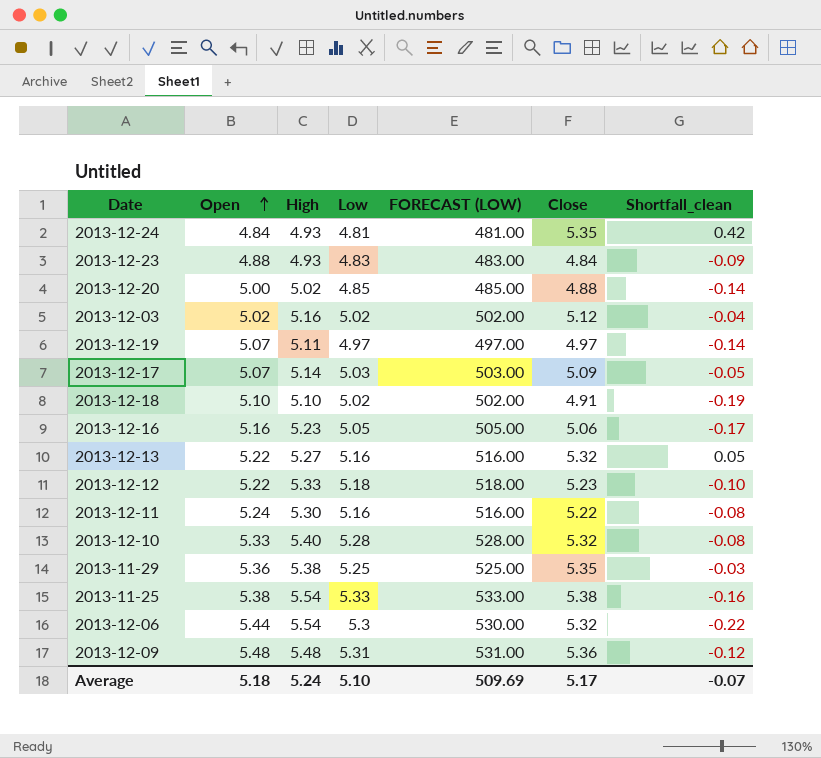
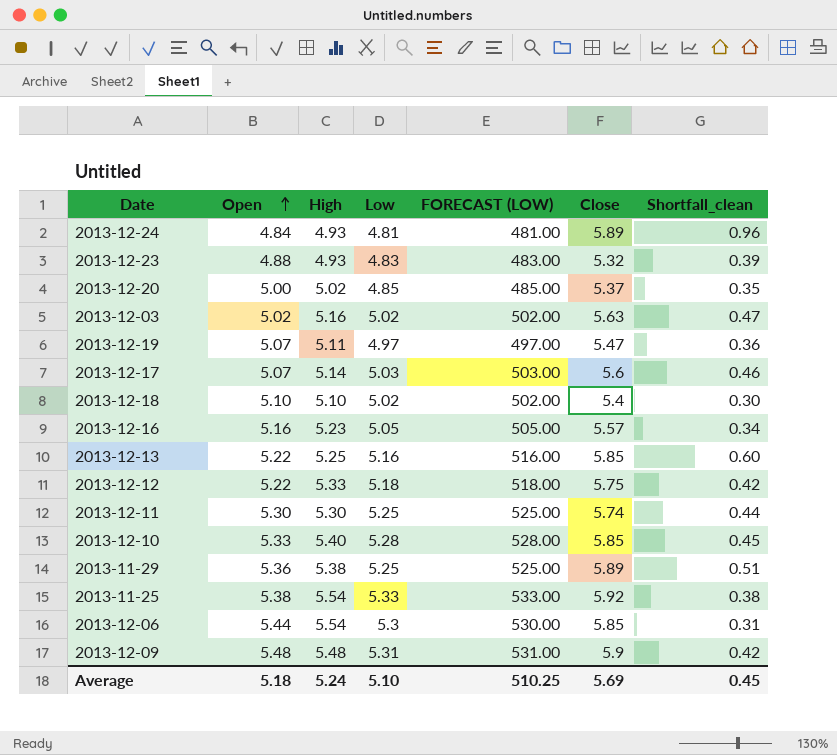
2013-12-24 | Close: 5.35 -> 5.89
2013-12-24 | Shortfall_clean: 0.42 -> 0.96
2013-12-23 | Close: 4.84 -> 5.32
2013-12-23 | Shortfall_clean: -0.09 -> 0.39
2013-12-20 | Close: 4.88 -> 5.37
2013-12-20 | Shortfall_clean: -0.14 -> 0.35
2013-12-03 | Close: 5.12 -> 5.63
2013-12-03 | Shortfall_clean: -0.04 -> 0.47
2013-12-19 | Close: 4.97 -> 5.47
2013-12-19 | Shortfall_clean: -0.14 -> 0.36
2013-12-17 | Close: 5.09 -> 5.6
2013-12-17 | Shortfall_clean: -0.05 -> 0.46
2013-12-18 | Close: 4.91 -> 5.4
2013-12-18 | Shortfall_clean: -0.19 -> 0.30
2013-12-16 | Close: 5.06 -> 5.57
2013-12-16 | Shortfall_clean: -0.17 -> 0.34
2013-12-13 | High: 5.27 -> 5.25
2013-12-13 | Close: 5.32 -> 5.85
2013-12-13 | Shortfall_clean: 0.05 -> 0.60
2013-12-12 | Close: 5.23 -> 5.75
2013-12-12 | Shortfall_clean: -0.10 -> 0.42
2013-12-11 | Open: 5.24 -> 5.30
2013-12-11 | Low: 5.16 -> 5.25
2013-12-11 | FORECAST (LOW): 516.00 -> 525.00
2013-12-11 | Close: 5.22 -> 5.74
2013-12-11 | Shortfall_clean: -0.08 -> 0.44
2013-12-10 | Close: 5.32 -> 5.85
2013-12-10 | Shortfall_clean: -0.08 -> 0.45
2013-11-29 | Close: 5.35 -> 5.89
2013-11-29 | Shortfall_clean: -0.03 -> 0.51
2013-11-25 | Close: 5.38 -> 5.92
2013-11-25 | Shortfall_clean: -0.16 -> 0.38
2013-12-06 | Close: 5.32 -> 5.85
2013-12-06 | Shortfall_clean: -0.22 -> 0.31
2013-12-09 | Close: 5.36 -> 5.9
2013-12-09 | Shortfall_clean: -0.12 -> 0.42
Average | FORECAST (LOW): 509.69 -> 510.25
Average | Close: 5.17 -> 5.69
Average | Shortfall_clean: -0.07 -> 0.45

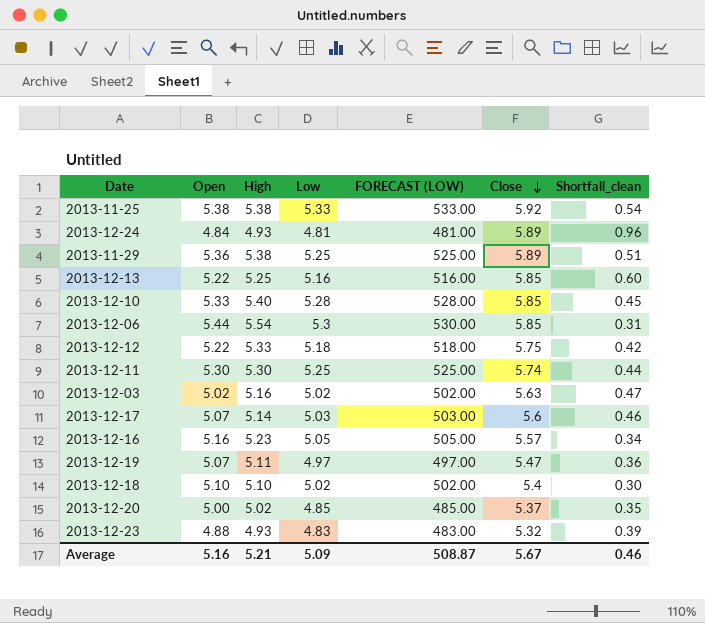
row order: Open ascending -> Close descending
row 2013-12-09: 5.48 | 5.48 | 5.31 | 531.00 | 5.9 | 0.42 -> none
2013-11-25 | High: 5.54 -> 5.38
2013-11-25 | Shortfall_clean: 0.38 -> 0.54
Average | Open: 5.18 -> 5.16
Average | High: 5.24 -> 5.21
Average | Low: 5.10 -> 5.09
Average | FORECAST (LOW): 510.25 -> 508.87
Average | Close: 5.69 -> 5.67
Average | Shortfall_clean: 0.45 -> 0.46

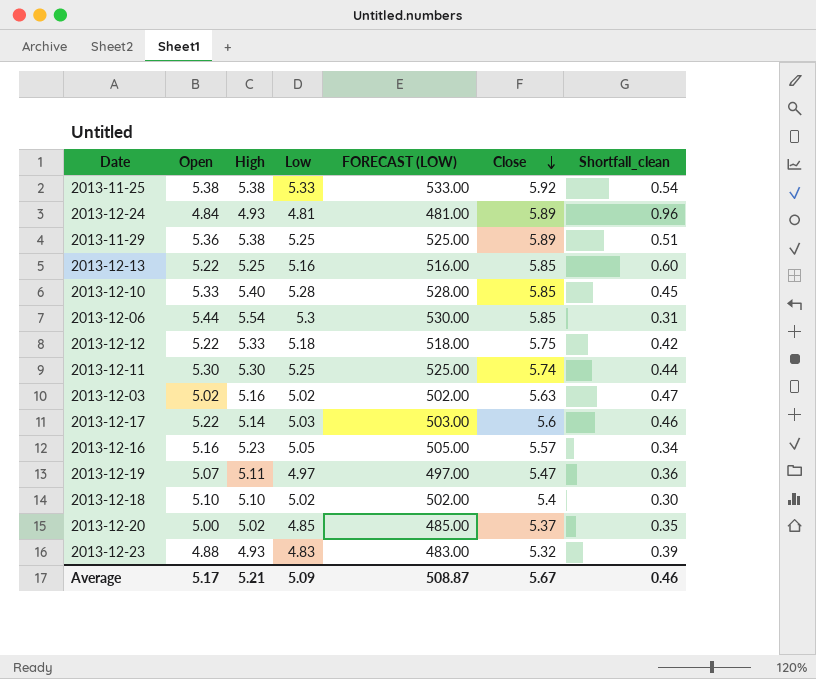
2013-12-17 | Open: 5.07 -> 5.22
Average | Open: 5.16 -> 5.17

